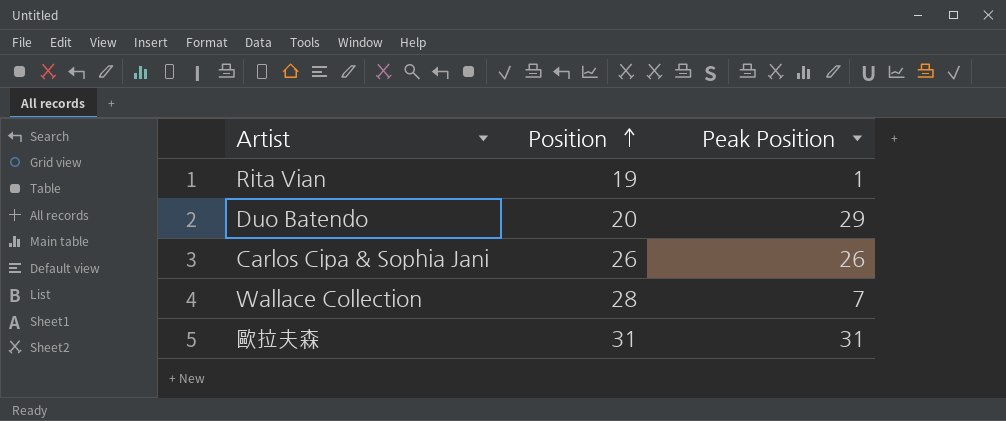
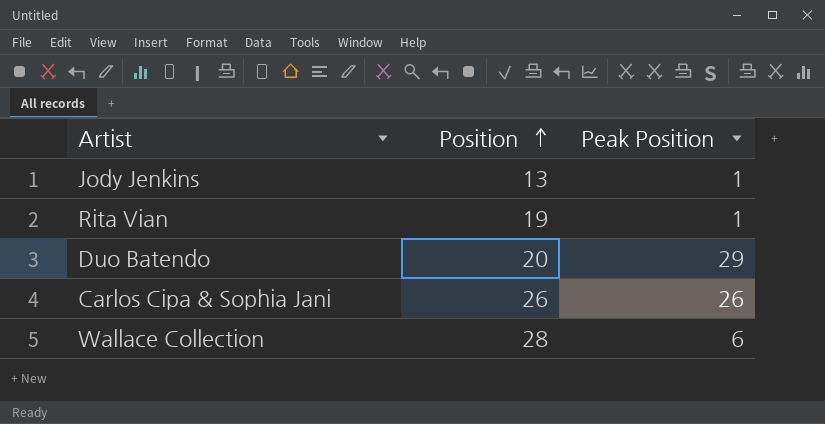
row 歐拉夫森: 31 | 31 -> none
row Jody Jenkins: none -> 13 | 1
Wallace Collection | Peak Position: 7 -> 6

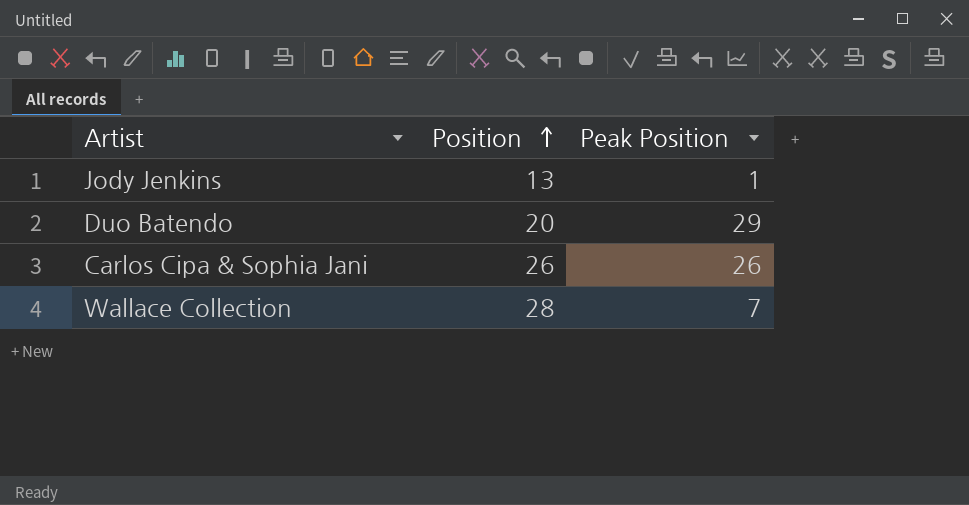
row Rita Vian: 19 | 1 -> none
Wallace Collection | Peak Position: 6 -> 7

